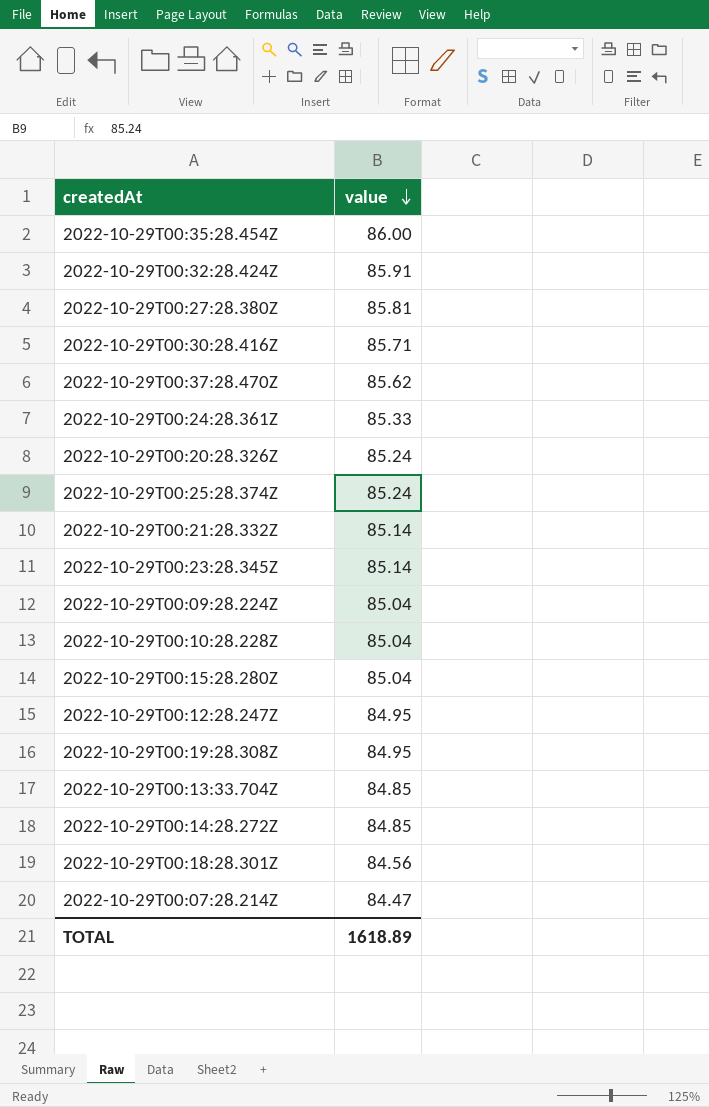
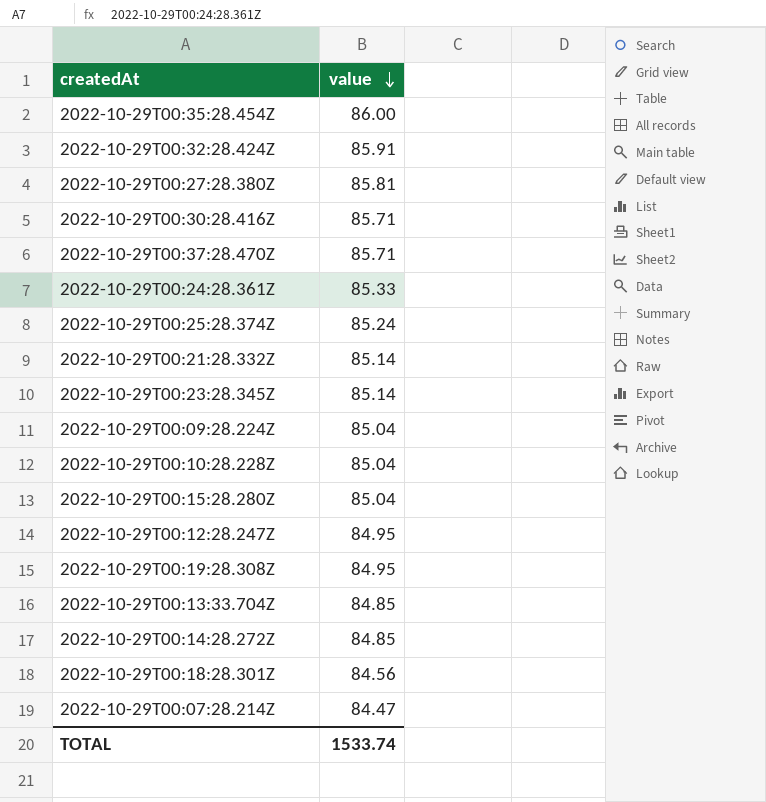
row 2022-10-29T00:20:28.326Z: 85.24 -> none
2022-10-29T00:37:28.470Z | value: 85.62 -> 85.71
TOTAL | value: 1618.89 -> 1533.74

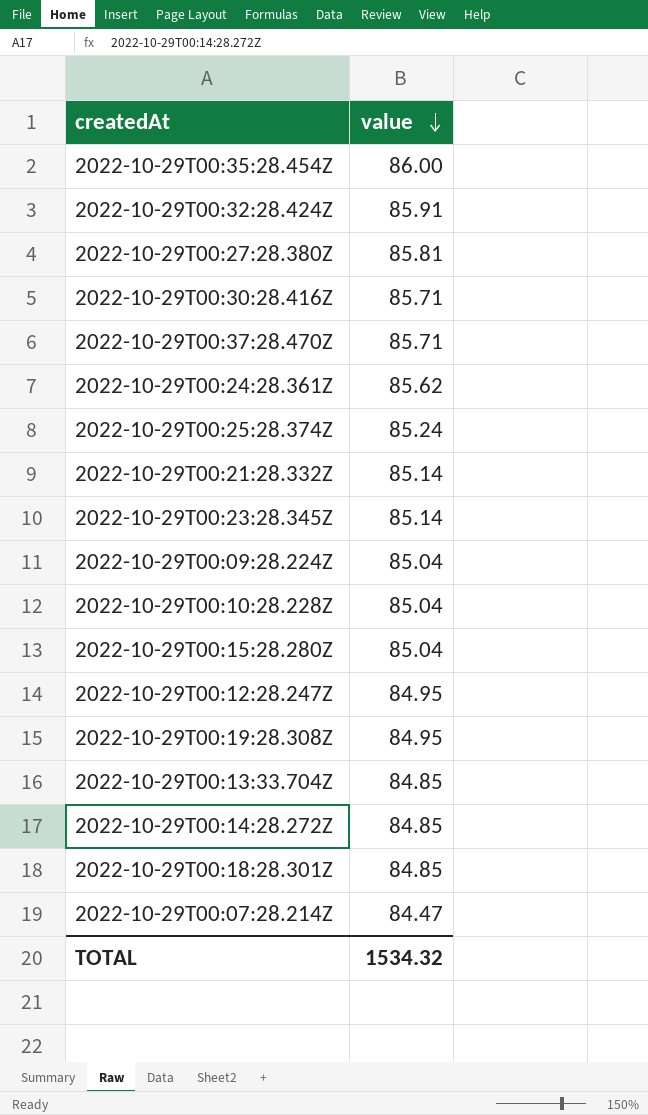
2022-10-29T00:24:28.361Z | value: 85.33 -> 85.62
2022-10-29T00:18:28.301Z | value: 84.56 -> 84.85
TOTAL | value: 1533.74 -> 1534.32

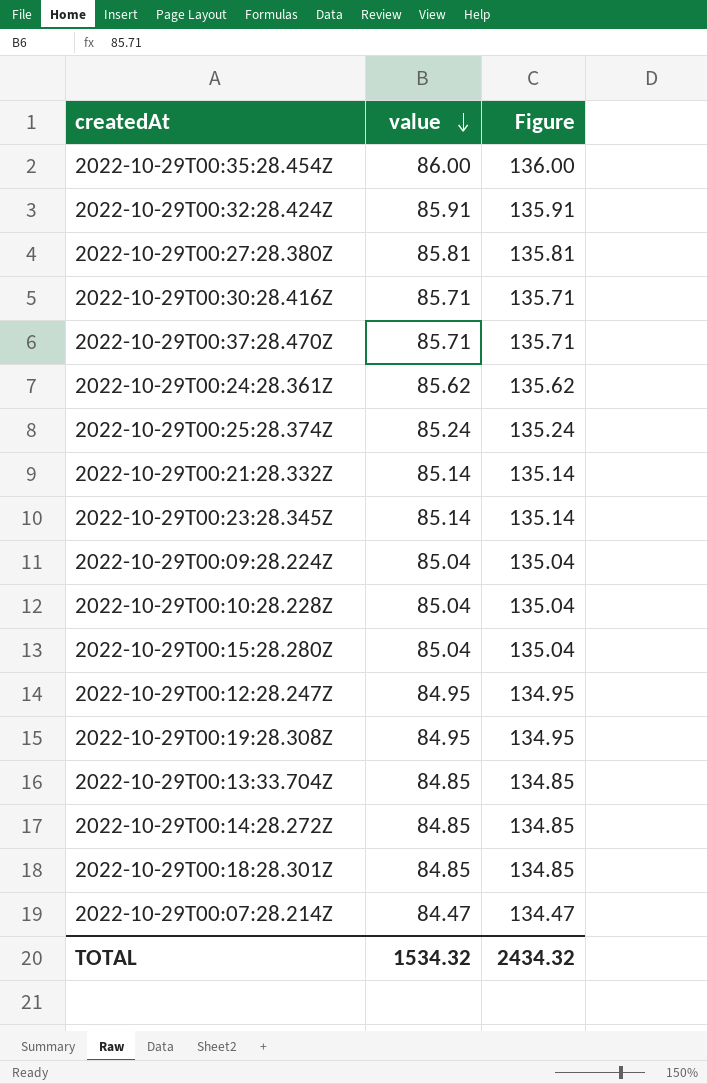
column Figure | formula: none -> [value] + 50

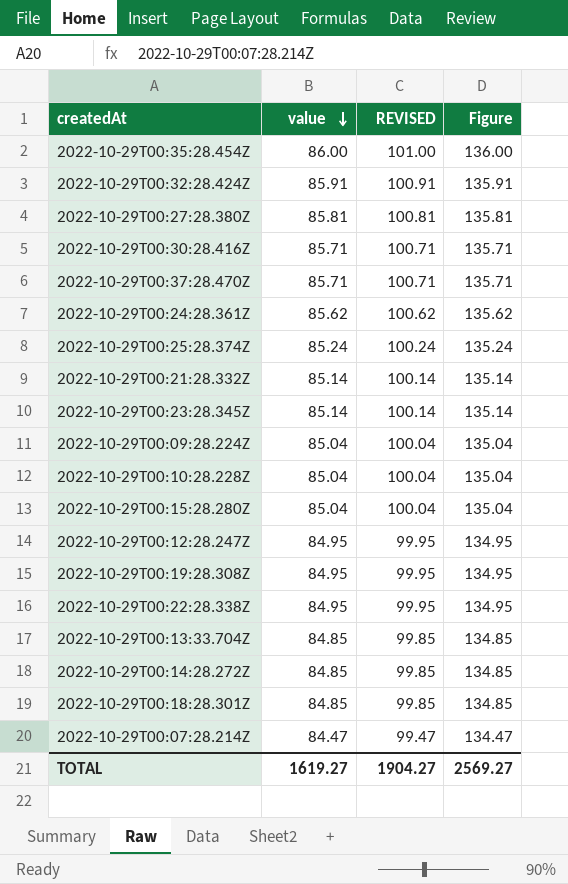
column REVISED | formula: none -> [value] + 15
row 2022-10-29T00:22:28.338Z: none -> 84.95 | 99.95 | 134.95
TOTAL | value: 1534.32 -> 1619.27
TOTAL | Figure: 2434.32 -> 2569.27

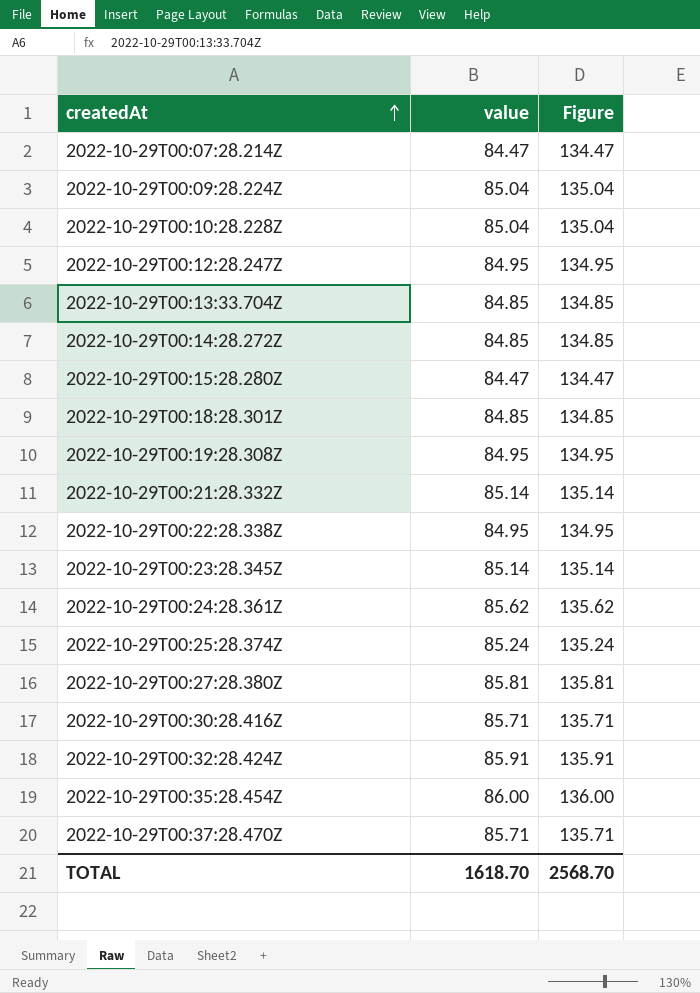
row order: value descending -> createdAt ascending
column REVISED | formula: [value] + 15 -> none
2022-10-29T00:15:28.280Z | value: 85.04 -> 84.47
2022-10-29T00:15:28.280Z | Figure: 135.04 -> 134.47
TOTAL | value: 1619.27 -> 1618.70
TOTAL | Figure: 2569.27 -> 2568.70

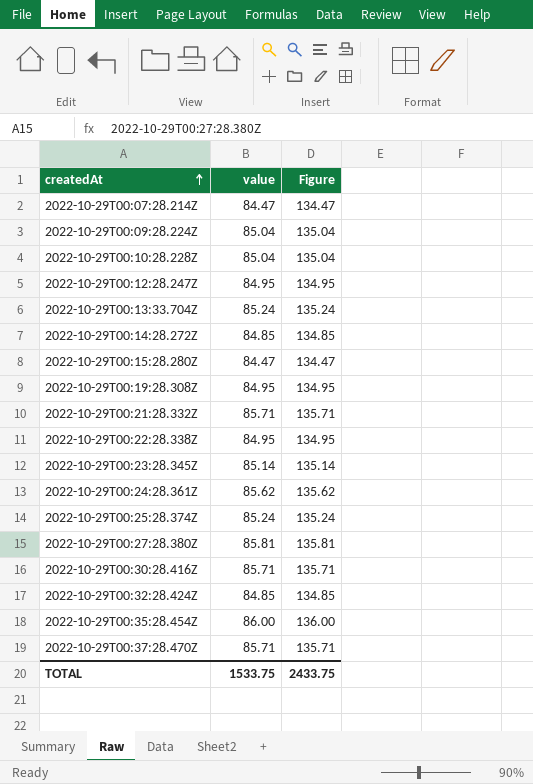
row 2022-10-29T00:18:28.301Z: 84.85 | 134.85 -> none
2022-10-29T00:13:33.704Z | value: 84.85 -> 85.24
2022-10-29T00:13:33.704Z | Figure: 134.85 -> 135.24
2022-10-29T00:21:28.332Z | value: 85.14 -> 85.71
2022-10-29T00:21:28.332Z | Figure: 135.14 -> 135.71
2022-10-29T00:32:28.424Z | value: 85.91 -> 84.85
2022-10-29T00:32:28.424Z | Figure: 135.91 -> 134.85
TOTAL | value: 1618.70 -> 1533.75
TOTAL | Figure: 2568.70 -> 2433.75

